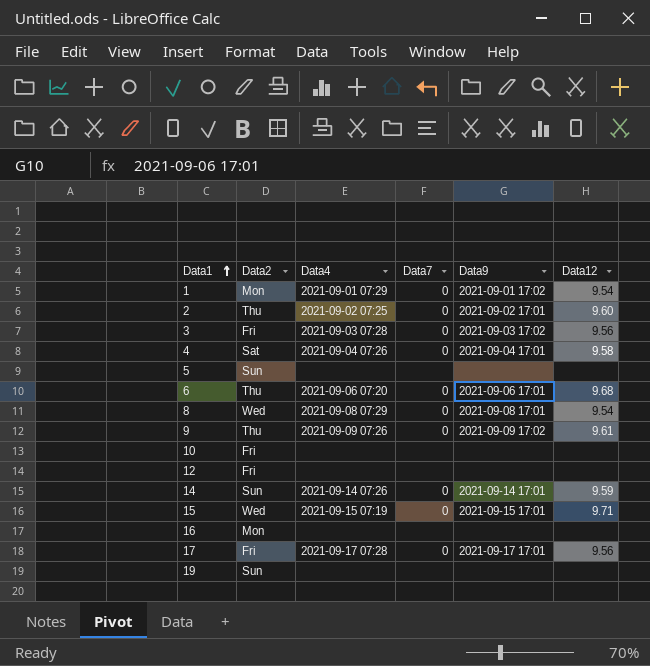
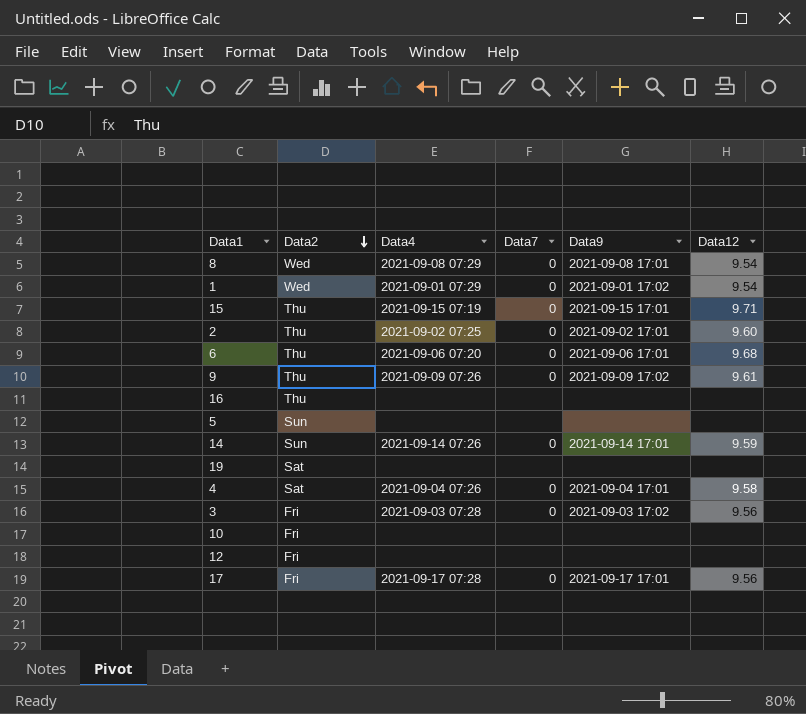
row order: Data1 ascending -> Data2 descending
1 | Data2: Mon -> Wed
15 | Data2: Wed -> Thu
16 | Data2: Mon -> Thu
19 | Data2: Sun -> Sat

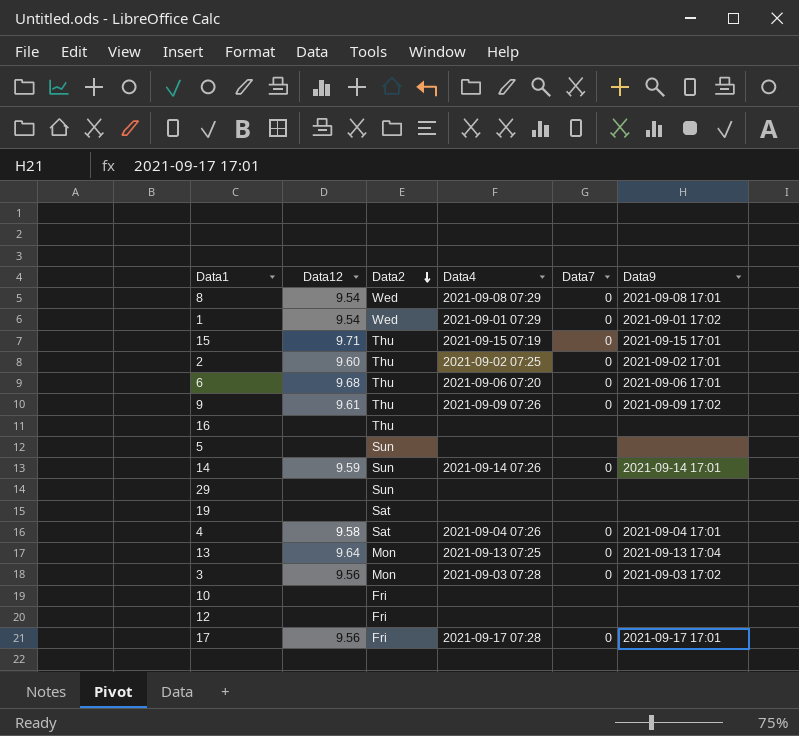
column Data12 | position: 6 -> 2
row 29: none -> none | Sun | none | none | none
row 13: none -> 9.64 | Mon | 2021-09-13 07:25 | 0 | 2021-09-13 17:04
3 | Data2: Fri -> Mon

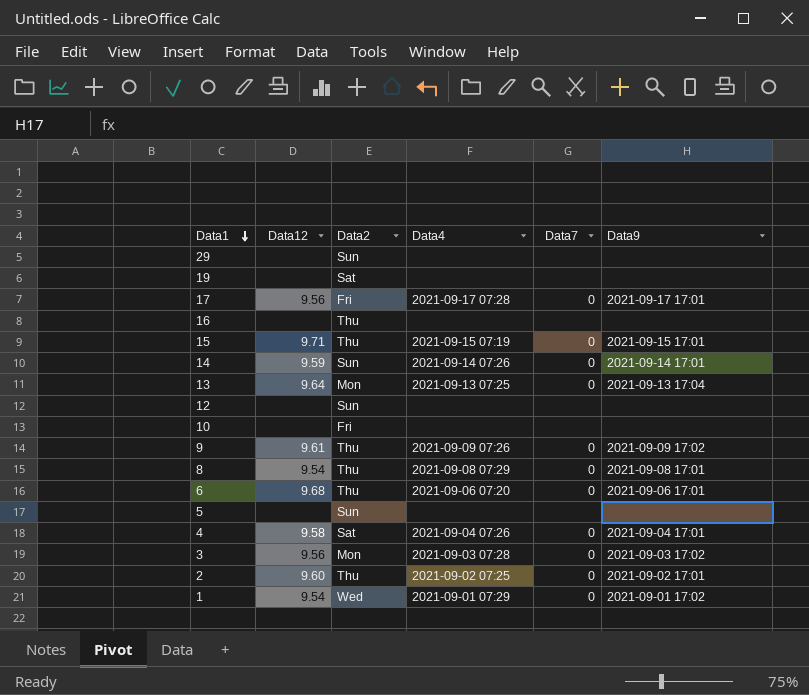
row order: Data2 descending -> Data1 descending
12 | Data2: Fri -> Sun
8 | Data2: Wed -> Thu

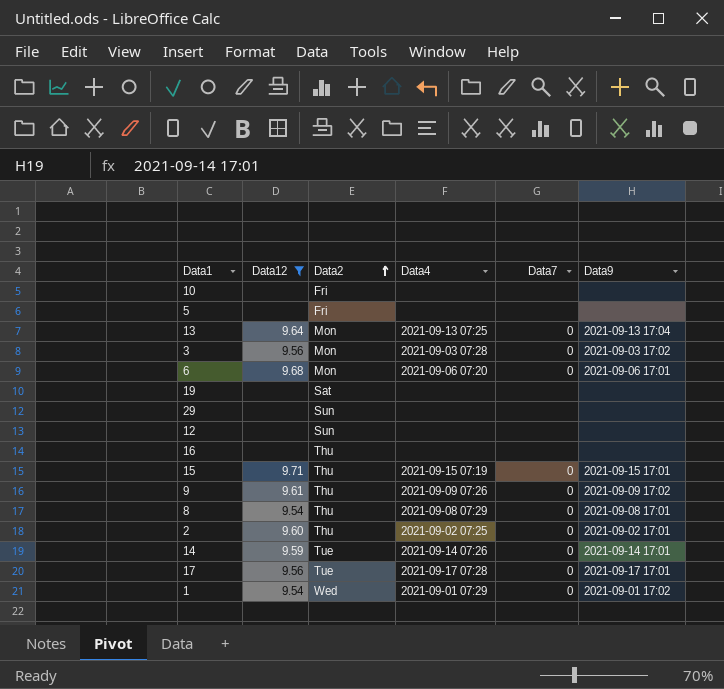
filter: none -> Data12 != 9.58
row order: Data1 descending -> Data2 ascending
5 | Data2: Sun -> Fri
6 | Data2: Thu -> Mon
14 | Data2: Sun -> Tue
17 | Data2: Fri -> Tue

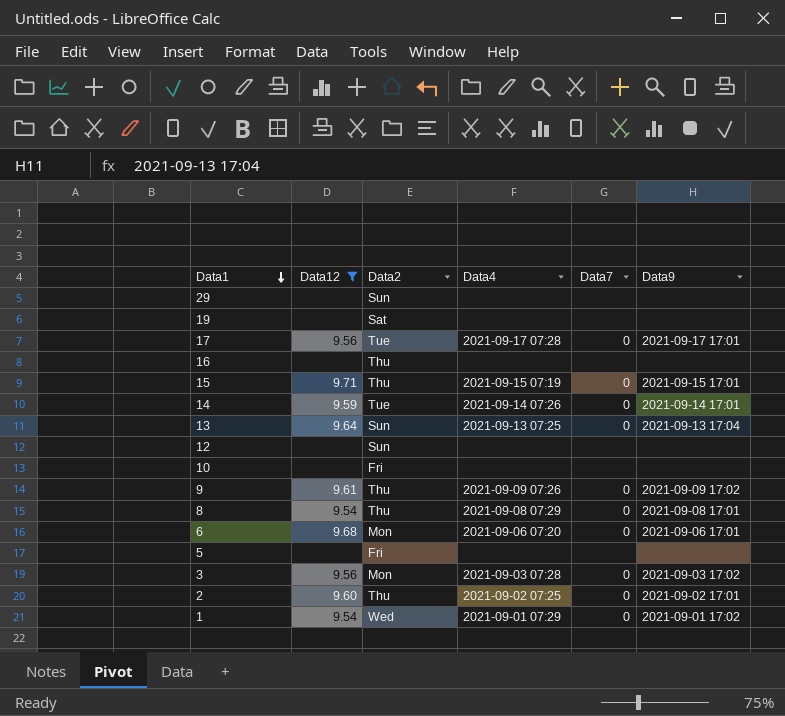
row order: Data2 ascending -> Data1 descending
13 | Data2: Mon -> Sun

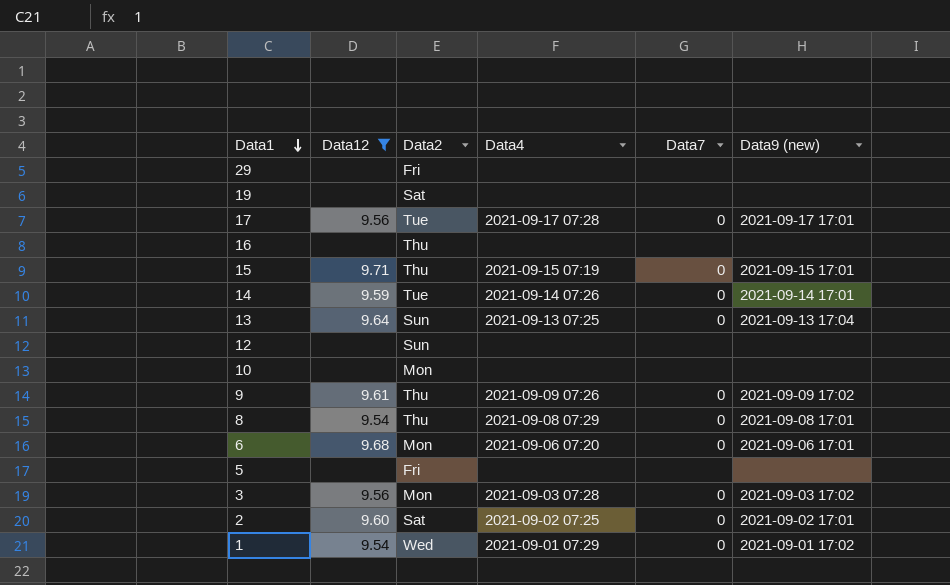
column name: Data9 -> Data9 (new)
29 | Data2: Sun -> Fri
10 | Data2: Fri -> Mon
2 | Data2: Thu -> Sat

